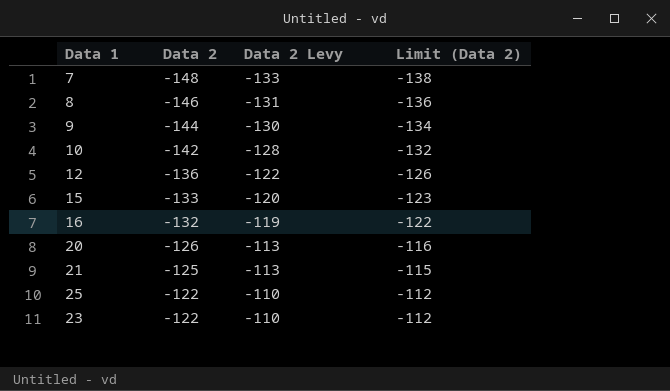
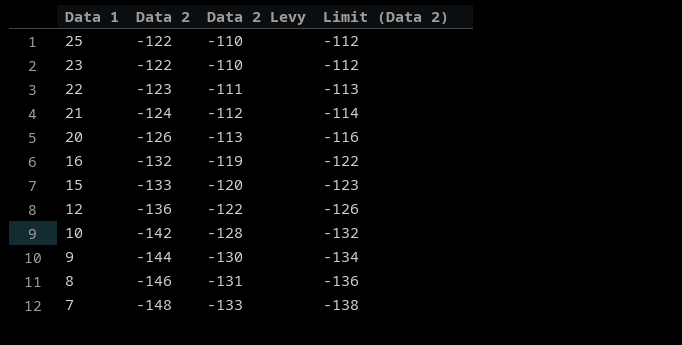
row order: Data 2 ascending -> Data 1 descending
row 22: none -> -123 | -111 | -113
21 | Data 2: -125 -> -124
21 | Data 2 Levy: -113 -> -112
21 | Limit (Data 2): -115 -> -114

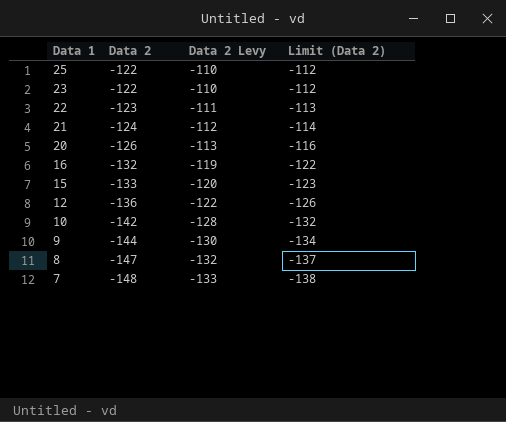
8 | Data 2: -146 -> -147
8 | Data 2 Levy: -131 -> -132
8 | Limit (Data 2): -136 -> -137

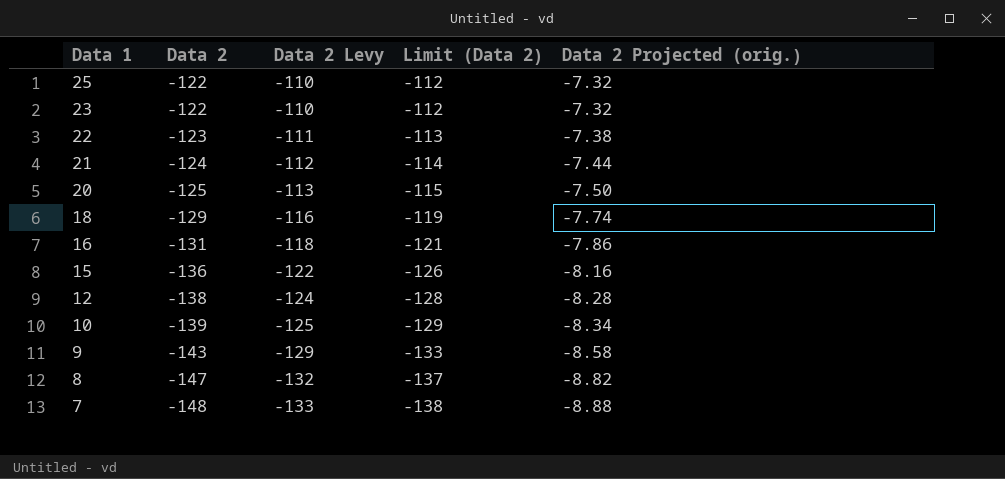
column Data 2 Projected (orig.) | formula: none -> [Data 2] * 0.06
20 | Data 2: -126 -> -125
20 | Limit (Data 2): -116 -> -115
row 18: none -> -129 | -116 | -119 | -7.74
16 | Data 2: -132 -> -131
16 | Data 2 Levy: -119 -> -118
16 | Limit (Data 2): -122 -> -121
15 | Data 2: -133 -> -136
15 | Data 2 Levy: -120 -> -122
15 | Limit (Data 2): -123 -> -126
12 | Data 2: -136 -> -138
12 | Data 2 Levy: -122 -> -124
12 | Limit (Data 2): -126 -> -128
10 | Data 2: -142 -> -139
10 | Data 2 Levy: -128 -> -125
10 | Limit (Data 2): -132 -> -129
9 | Data 2: -144 -> -143
9 | Data 2 Levy: -130 -> -129
9 | Limit (Data 2): -134 -> -133

